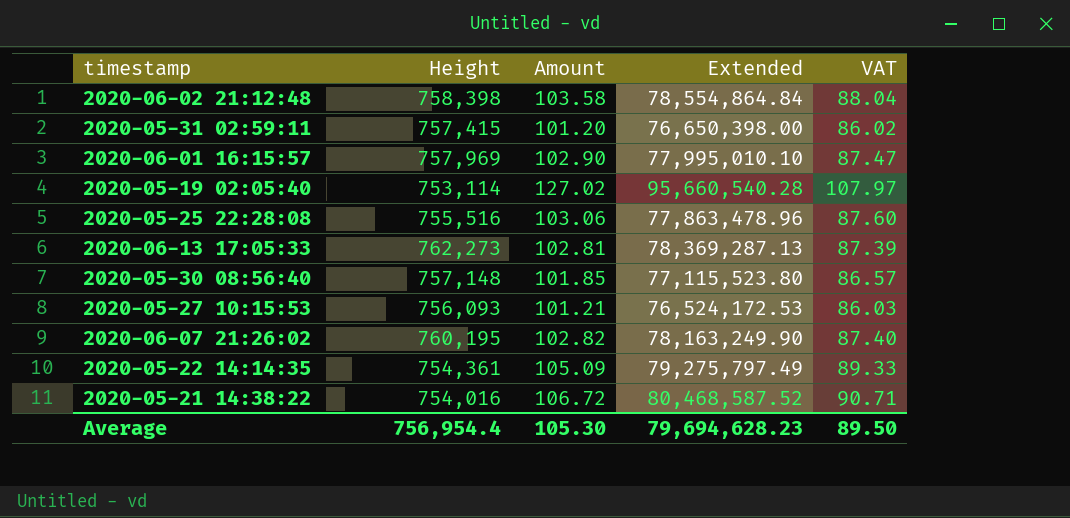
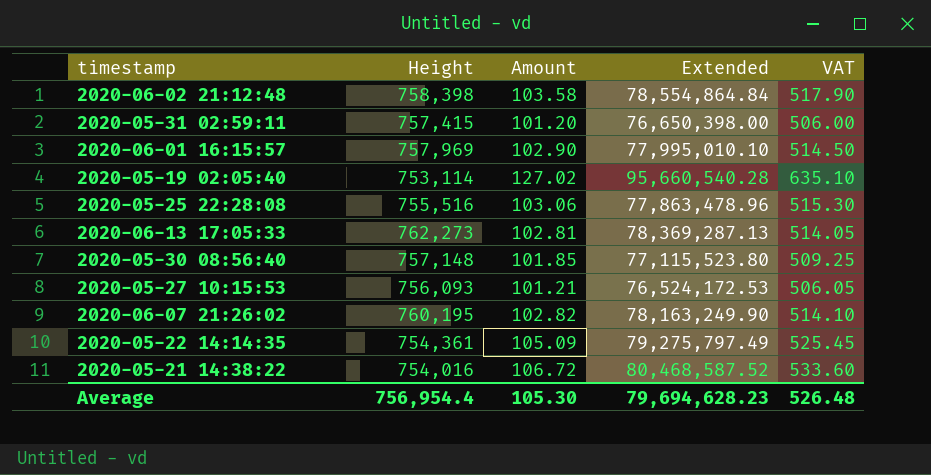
column VAT | formula: [Amount] * 0.85 -> [Amount] * 5
Average | VAT: 89.50 -> 526.48

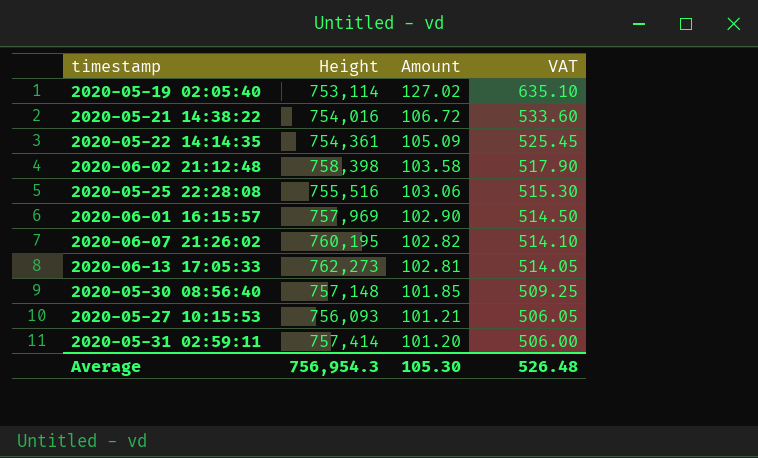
row order: none -> Amount descending
column Extended | formula: [Height] * [Amount] -> none
2020-05-31 02:59:11 | Height: 757,415 -> 757,414
Average | Height: 756,954.4 -> 756,954.3

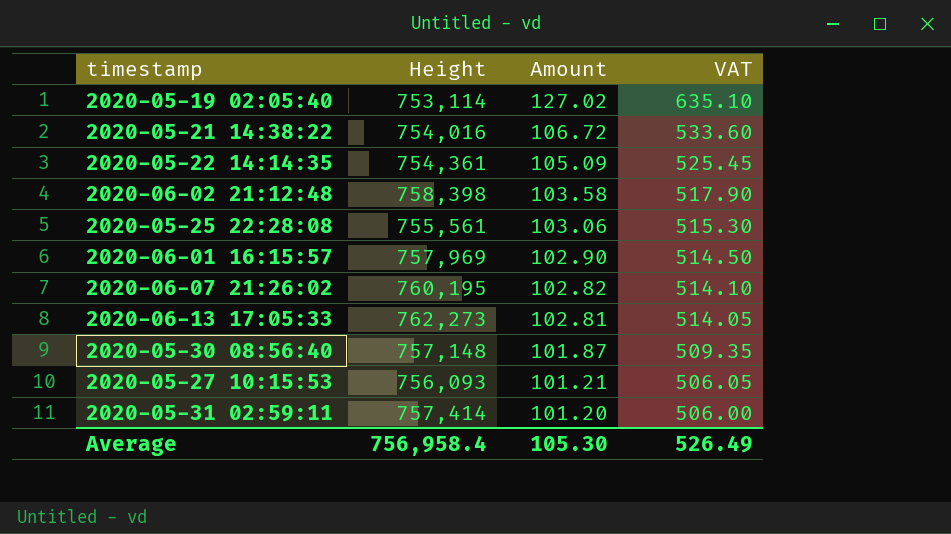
2020-05-25 22:28:08 | Height: 755,516 -> 755,561
2020-05-30 08:56:40 | Amount: 101.85 -> 101.87
2020-05-30 08:56:40 | VAT: 509.25 -> 509.35
Average | Height: 756,954.3 -> 756,958.4
Average | VAT: 526.48 -> 526.49

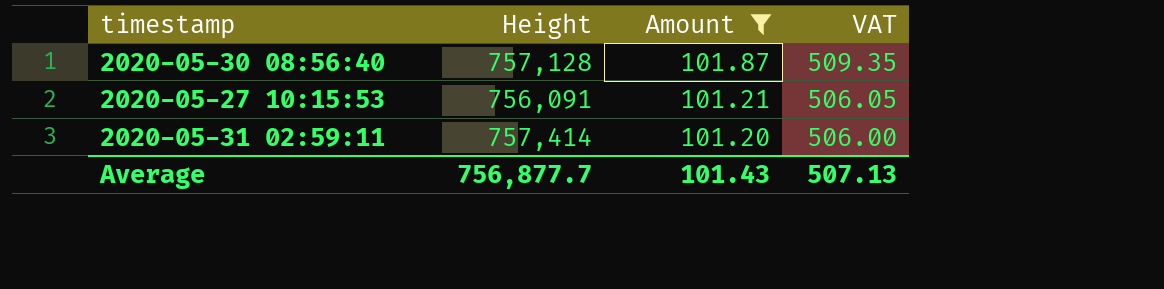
filter: none -> Amount <= 101.87
2020-05-30 08:56:40 | Height: 757,148 -> 757,128
2020-05-27 10:15:53 | Height: 756,093 -> 756,091
Average | Height: 756,958.4 -> 756,877.7
Average | Amount: 105.30 -> 101.43
Average | VAT: 526.49 -> 507.13

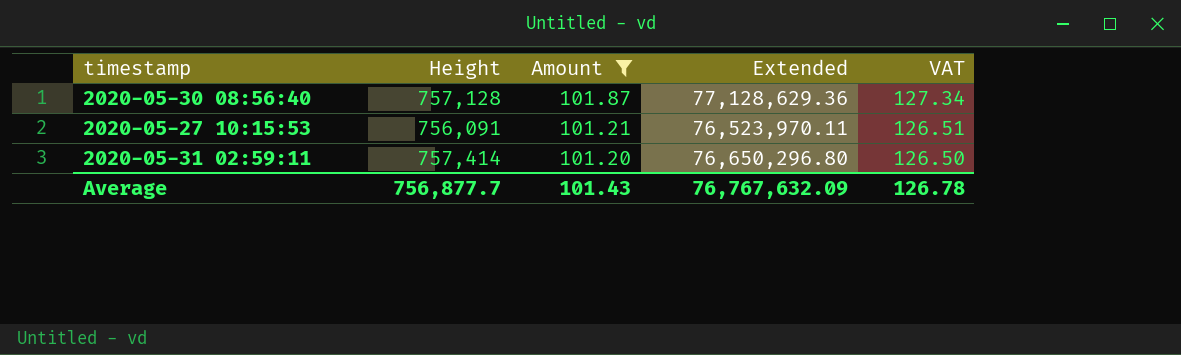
column Extended | formula: none -> [Height] * [Amount]
column VAT | formula: [Amount] * 5 -> [Amount] * 1.25
Average | VAT: 507.13 -> 126.78

